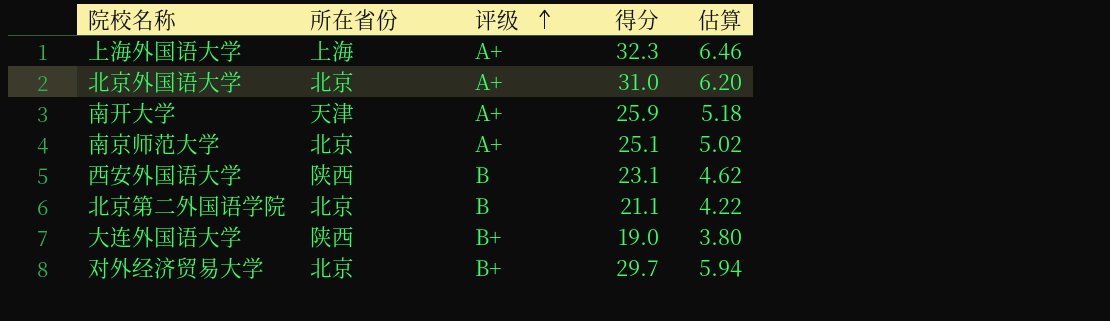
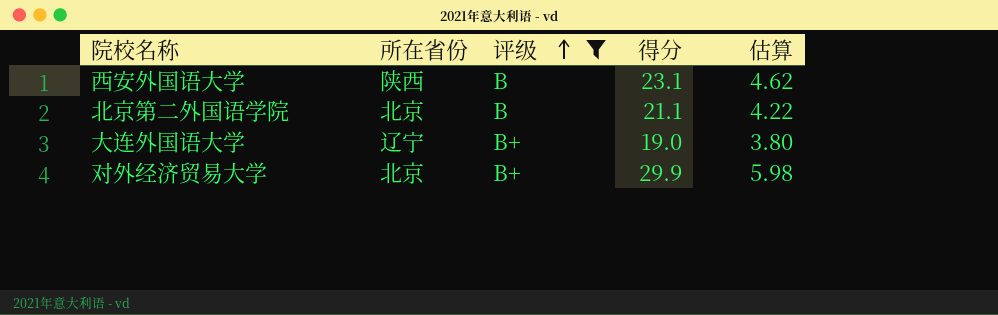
filter: none -> 评级 != A+
大连外国语大学 | 所在省份: 陕西 -> 辽宁
对外经济贸易大学 | 得分: 29.7 -> 29.9
对外经济贸易大学 | 估算: 5.94 -> 5.98

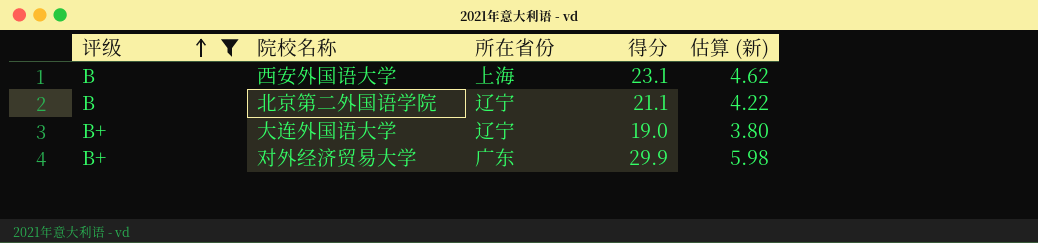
column 评级 | position: 3 -> 1
column name: 估算 -> 估算 (新)
西安外国语大学 | 所在省份: 陕西 -> 上海
北京第二外国语学院 | 所在省份: 北京 -> 辽宁
对外经济贸易大学 | 所在省份: 北京 -> 广东

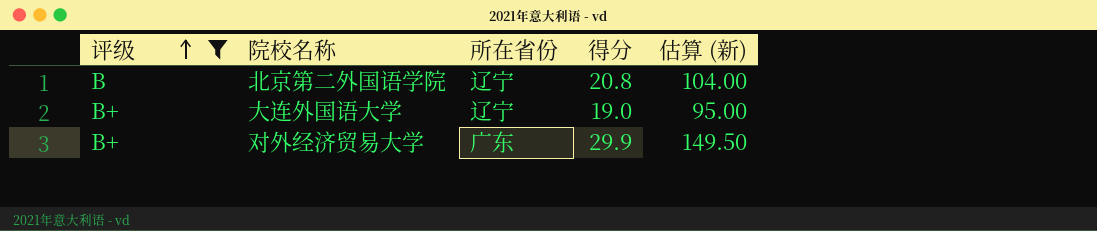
column 估算 (新) | formula: [得分] * 0.2 -> [得分] * 5
row 西安外国语大学: B | 上海 | 23.1 | 4.62 -> none
北京第二外国语学院 | 得分: 21.1 -> 20.8

